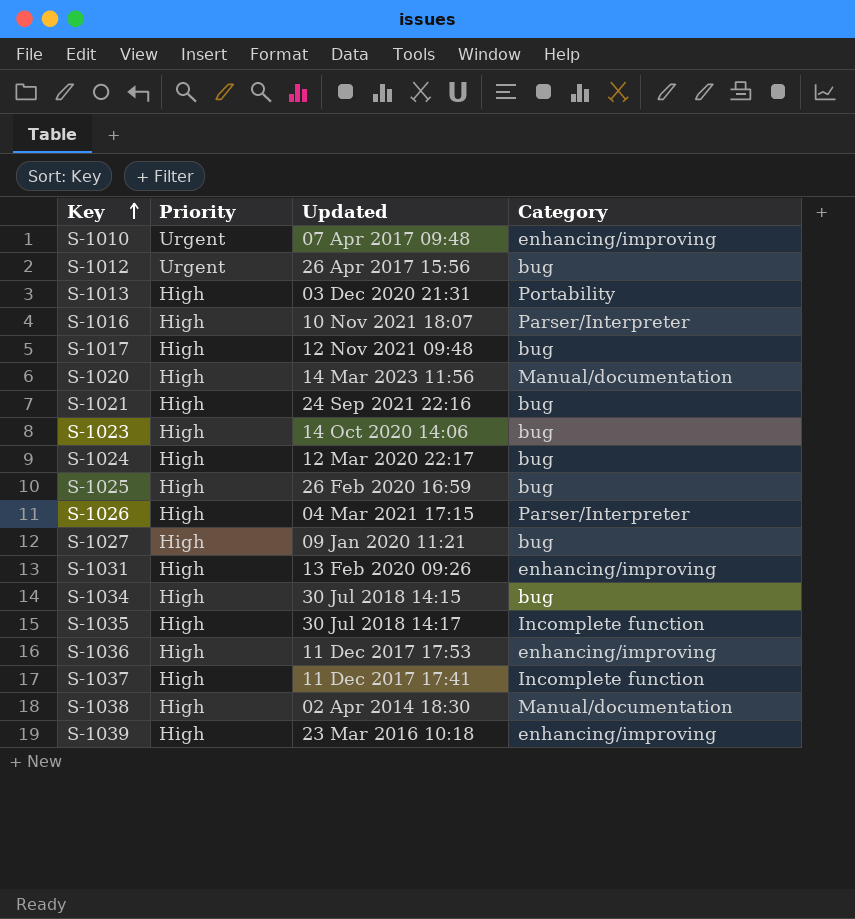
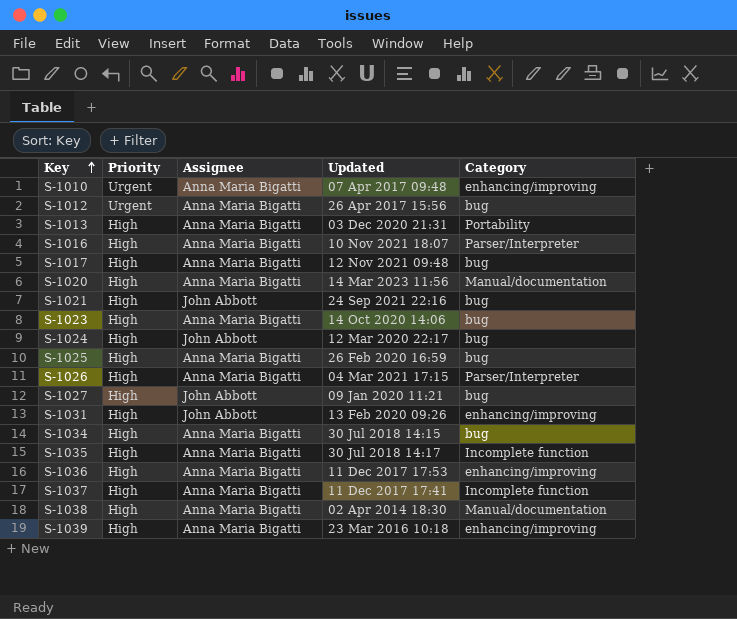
column Assignee | position: none -> 3

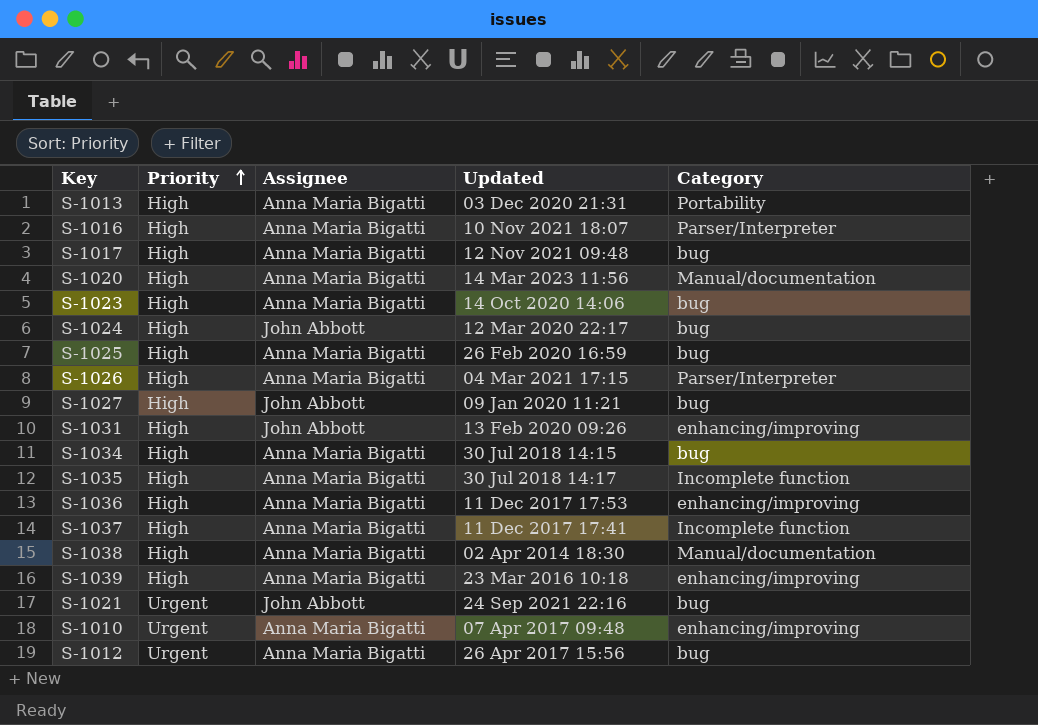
row order: Key ascending -> Priority ascending
S-1021 | Priority: High -> Urgent

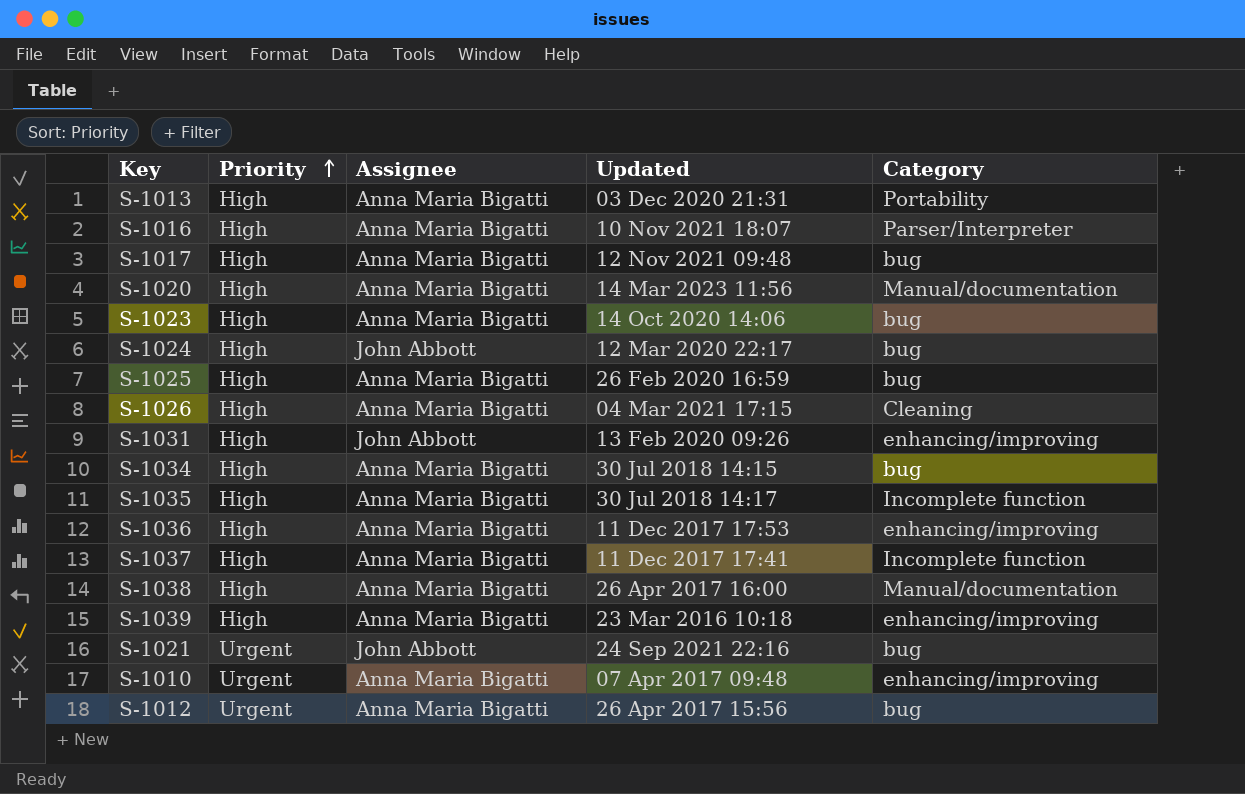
row S-1027: High | John Abbott | 09 Jan 2020 11:21 | bug -> none
S-1026 | Category: Parser/Interpreter -> Cleaning
S-1038 | Updated: 02 Apr 2014 18:30 -> 26 Apr 2017 16:00

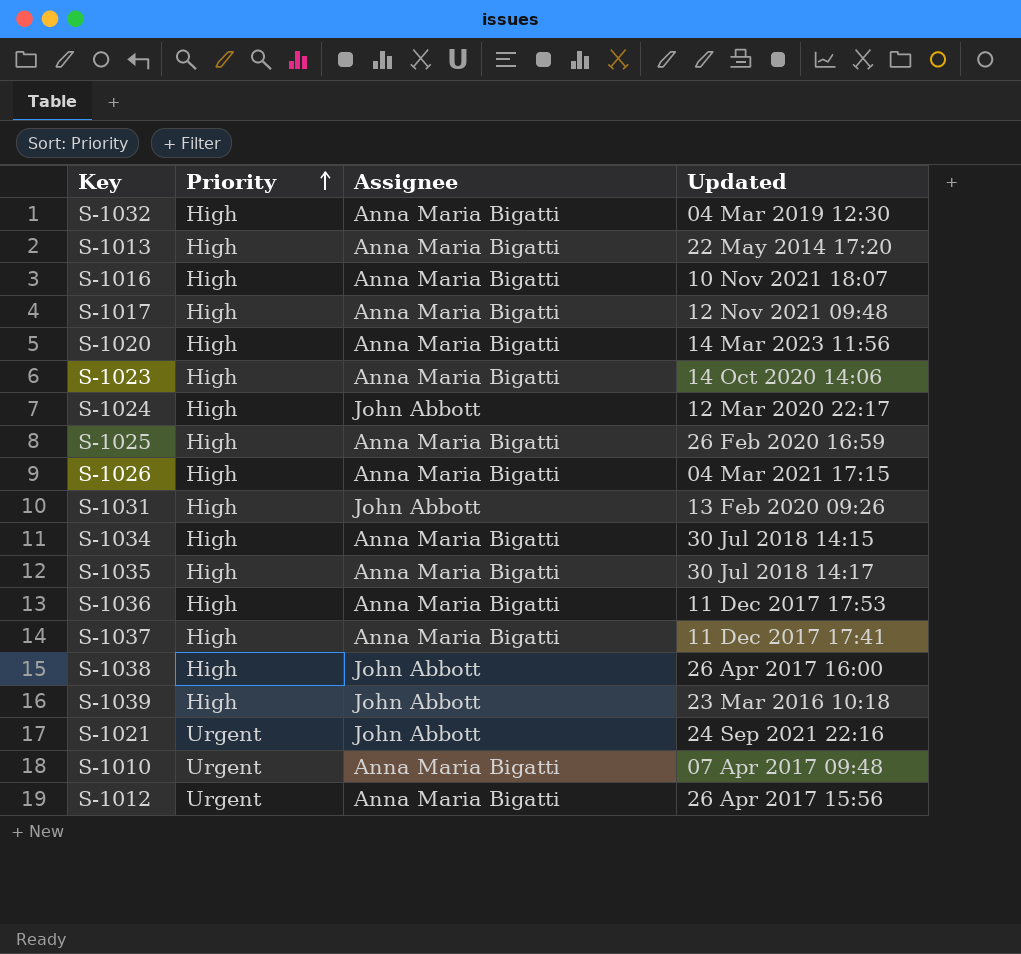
column Category | position: 5 -> none
row S-1032: none -> High | Anna Maria Bigatti | 04 Mar 2019 12:30
S-1013 | Updated: 03 Dec 2020 21:31 -> 22 May 2014 17:20
S-1038 | Assignee: Anna Maria Bigatti -> John Abbott
S-1039 | Assignee: Anna Maria Bigatti -> John Abbott

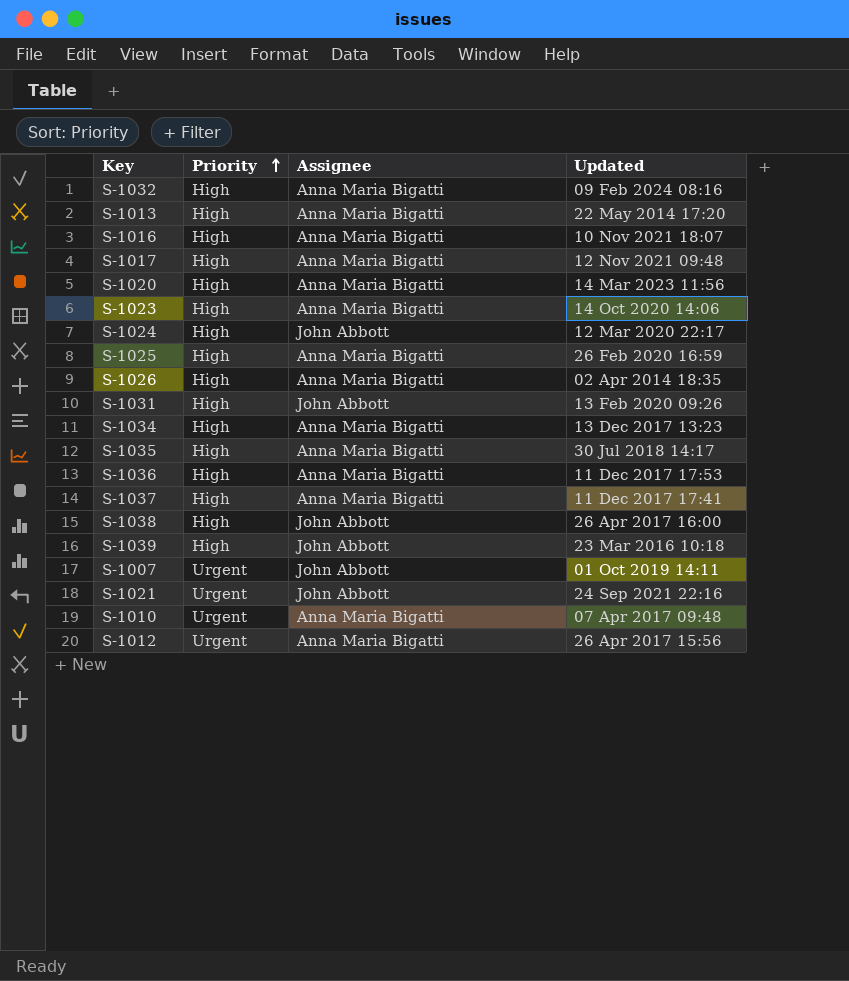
S-1032 | Updated: 04 Mar 2019 12:30 -> 09 Feb 2024 08:16
S-1026 | Updated: 04 Mar 2021 17:15 -> 02 Apr 2014 18:35
S-1034 | Updated: 30 Jul 2018 14:15 -> 13 Dec 2017 13:23
row S-1007: none -> Urgent | John Abbott | 01 Oct 2019 14:11

